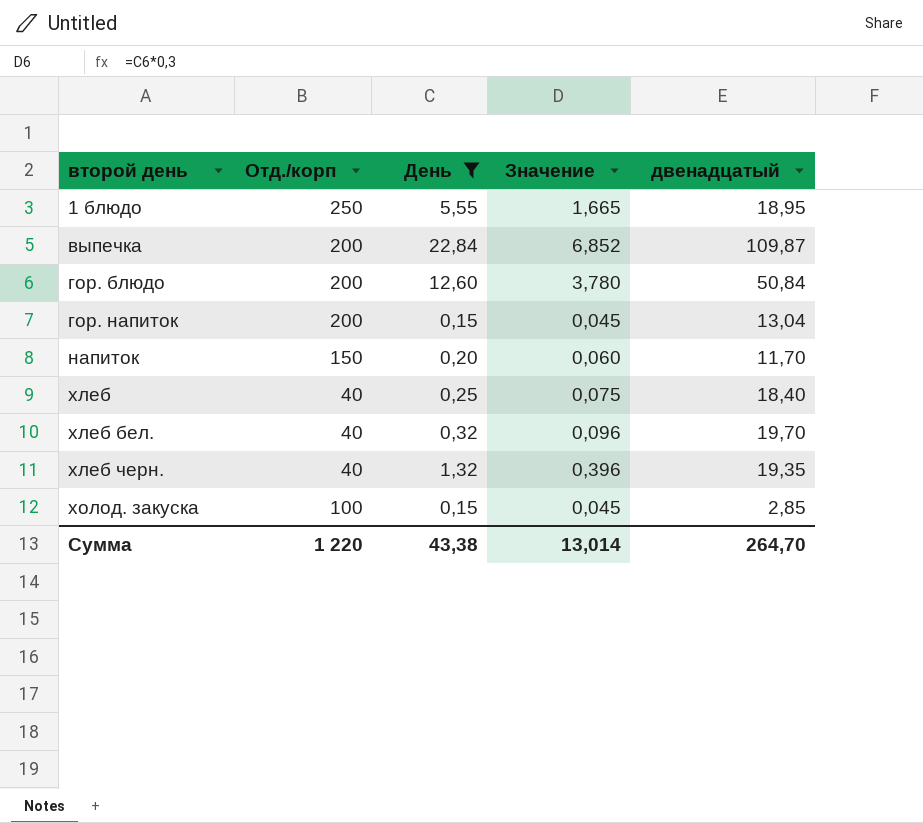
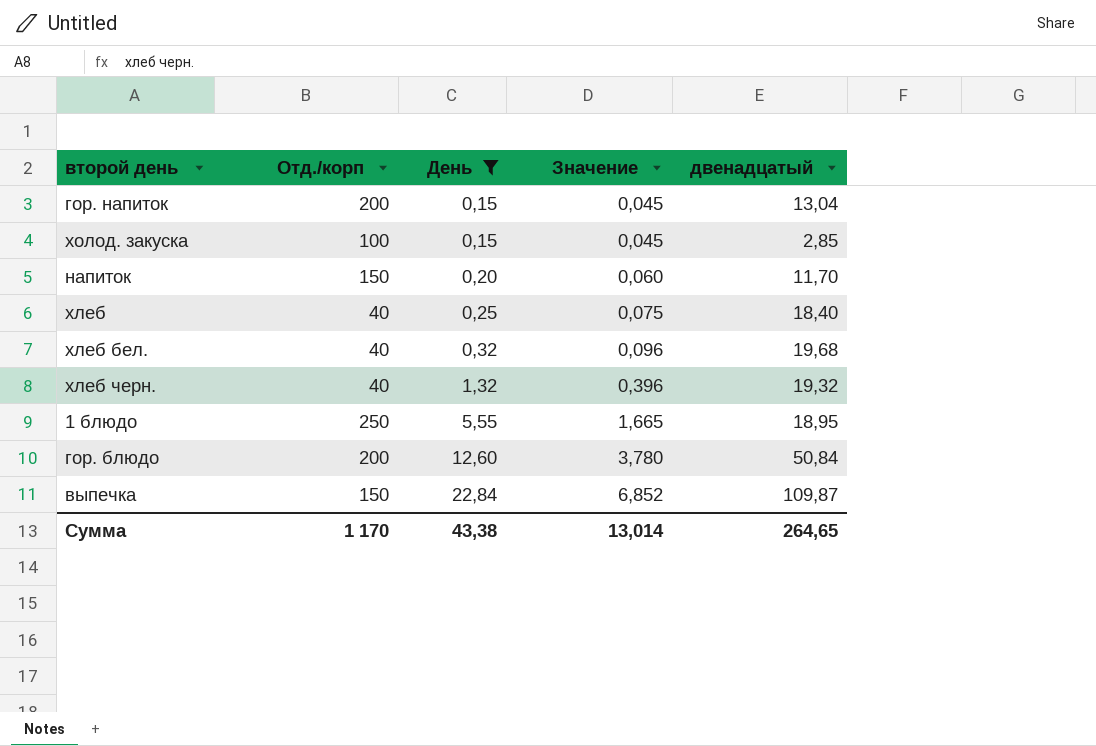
row order: второй день ascending -> День ascending
хлеб бел. | двенадцатый: 19,70 -> 19,68
хлеб черн. | двенадцатый: 19,35 -> 19,32
выпечка | Отд./корп: 200 -> 150
Сумма | Отд./корп: 1 220 -> 1 170
Сумма | двенадцатый: 264,70 -> 264,65

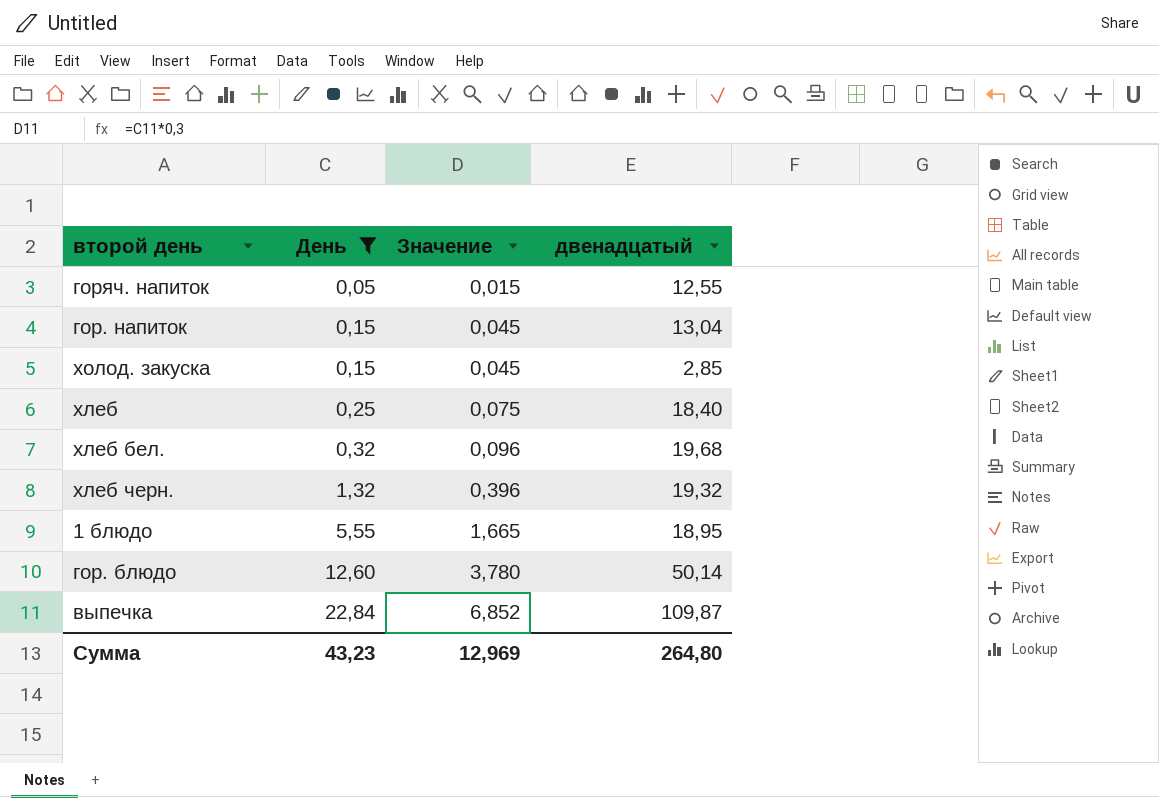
column Отд./корп | position: 2 -> none
row напиток: 150 | 0,20 | 0,060 | 11,70 -> none
row горяч. напиток: none -> 0,05 | 0,015 | 12,55
гор. блюдо | двенадцатый: 50,84 -> 50,14
Сумма | День: 43,38 -> 43,23
Сумма | Значение: 13,014 -> 12,969
Сумма | двенадцатый: 264,65 -> 264,80

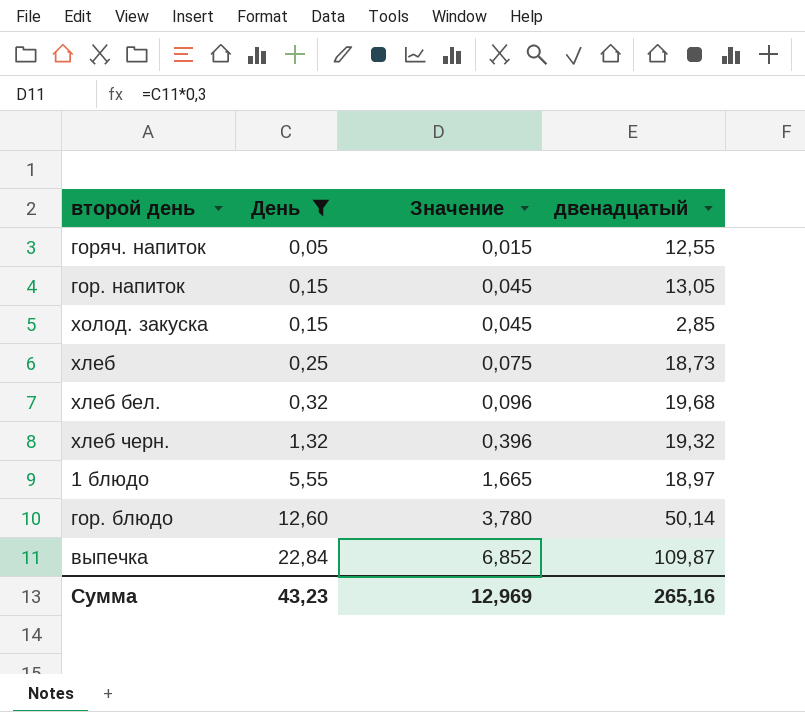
гор. напиток | двенадцатый: 13,04 -> 13,05
хлеб | двенадцатый: 18,40 -> 18,73
1 блюдо | двенадцатый: 18,95 -> 18,97
Сумма | двенадцатый: 264,80 -> 265,16

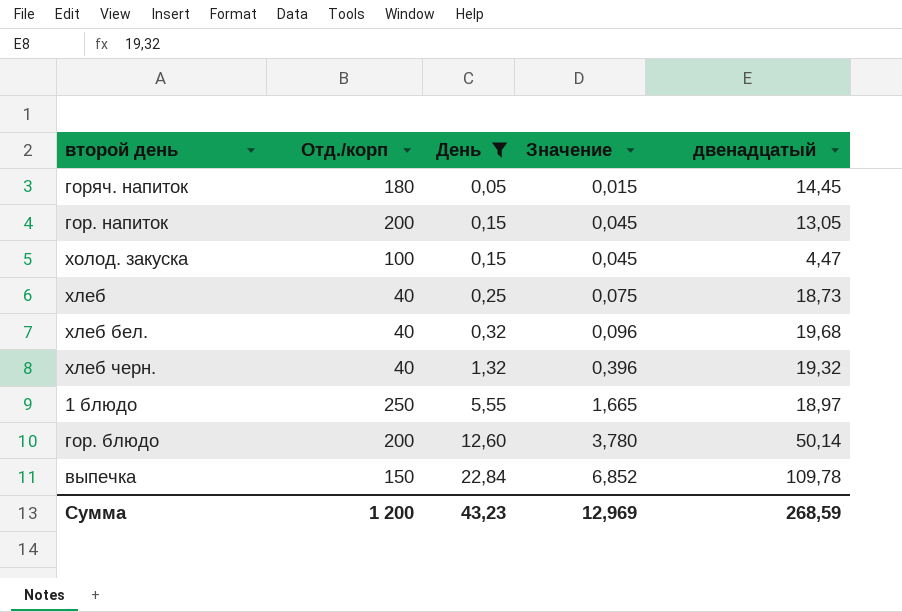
column Отд./корп | position: none -> 2
горяч. напиток | двенадцатый: 12,55 -> 14,45
холод. закуска | двенадцатый: 2,85 -> 4,47
выпечка | двенадцатый: 109,87 -> 109,78
Сумма | двенадцатый: 265,16 -> 268,59

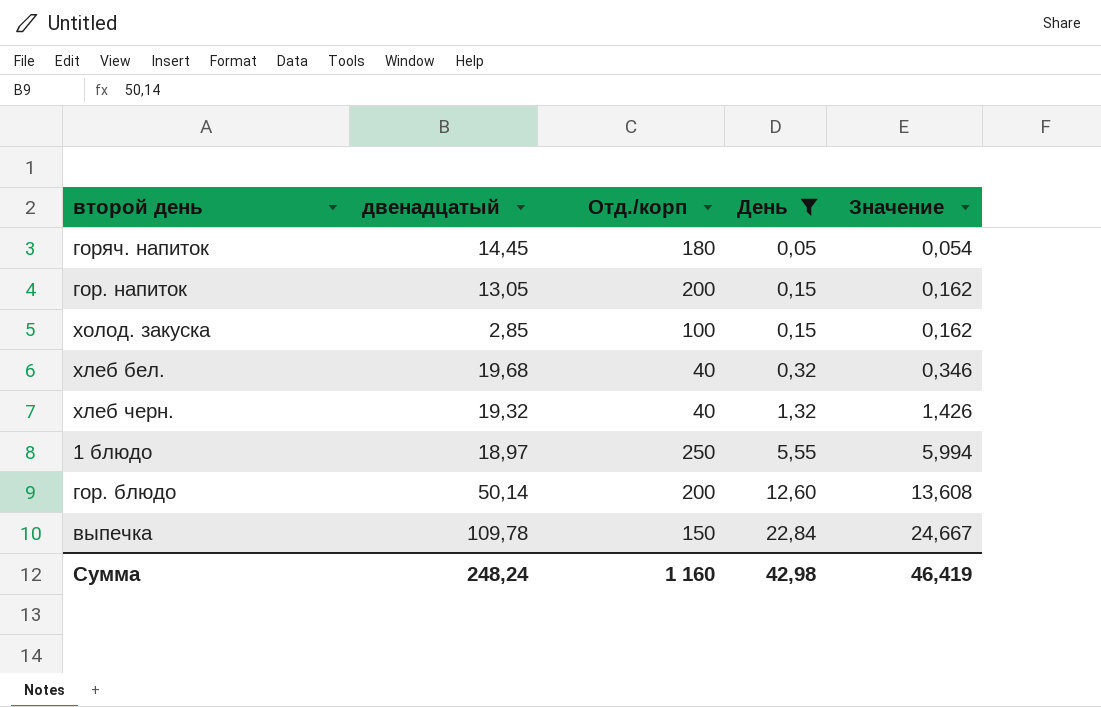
column двенадцатый | position: 5 -> 2
column Значение | formula: [День] * 0,3 -> [День] * 1,08
row хлеб: 40 | 0,25 | 0,075 | 18,73 -> none
холод. закуска | двенадцатый: 4,47 -> 2,85
Сумма | двенадцатый: 268,59 -> 248,24
Сумма | Отд./корп: 1 200 -> 1 160
Сумма | День: 43,23 -> 42,98
Сумма | Значение: 12,969 -> 46,419

